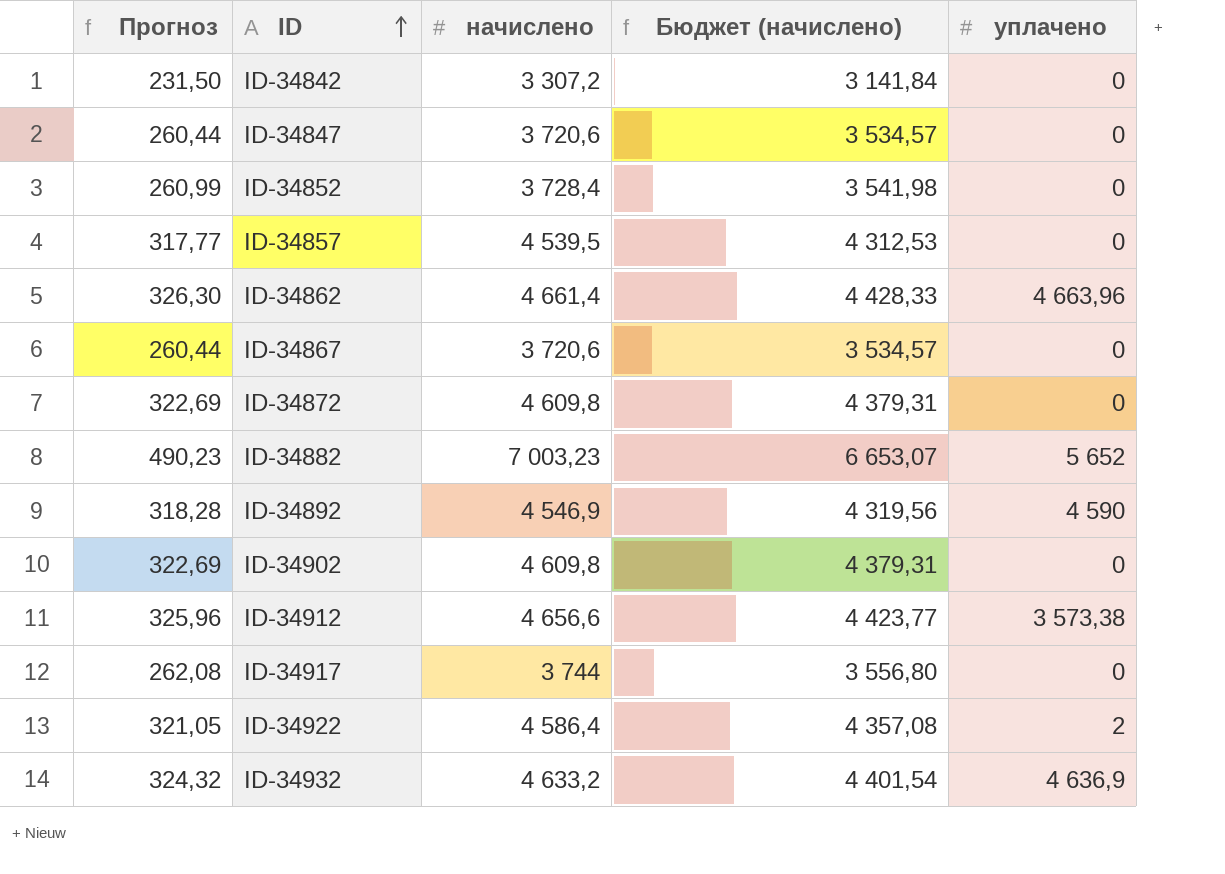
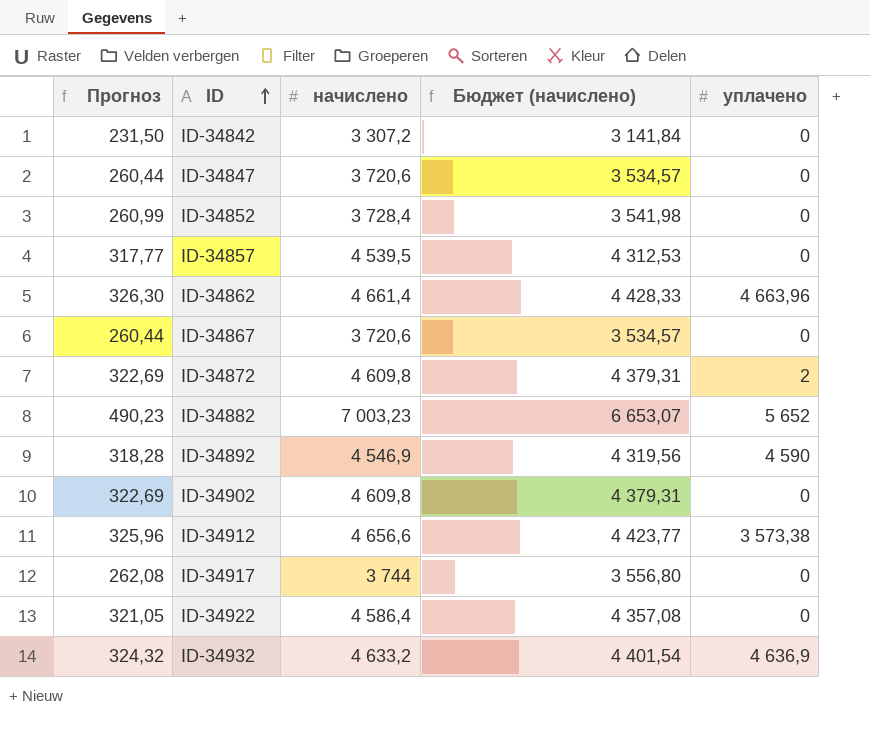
ID-34872 | уплачено: 0 -> 2
ID-34922 | уплачено: 2 -> 0

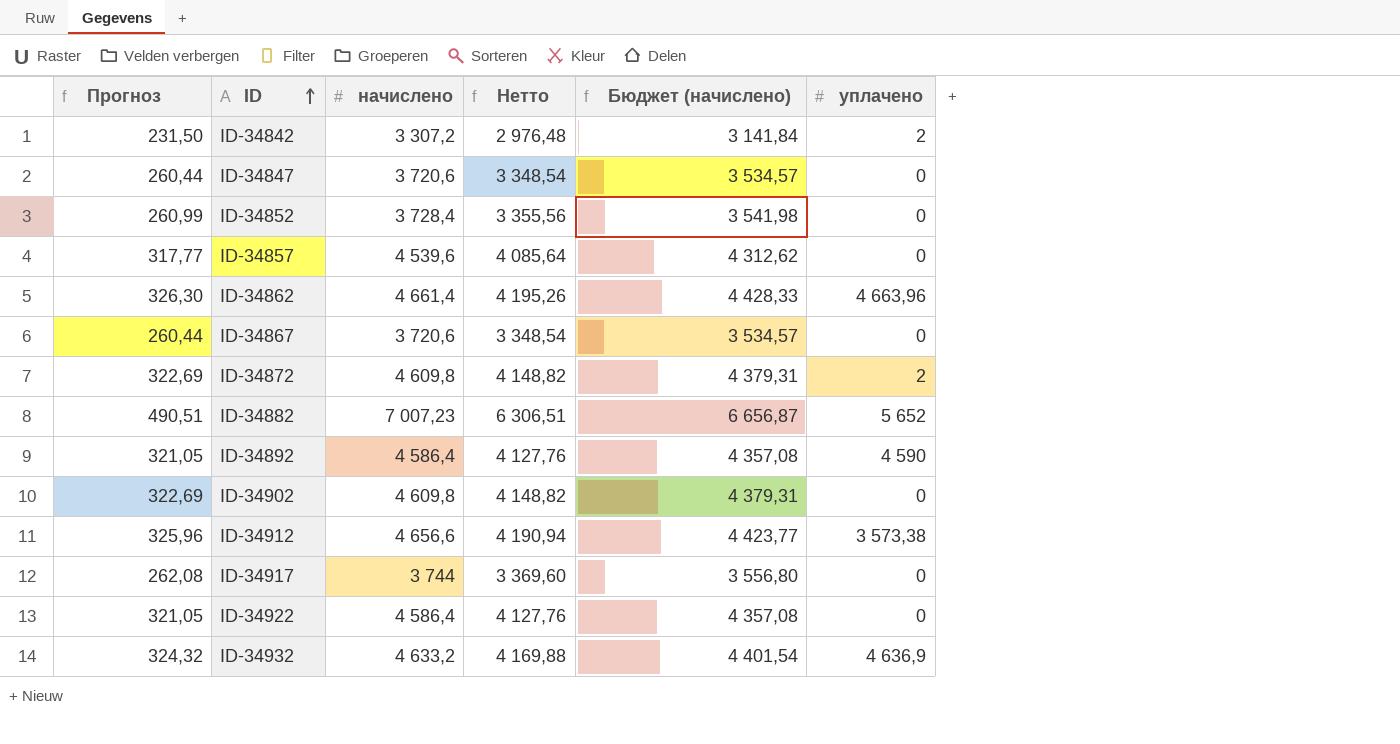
column Нетто | formula: none -> [начислено] * 0,9
ID-34842 | уплачено: 0 -> 2
ID-34857 | начислено: 4 539,5 -> 4 539,6
ID-34857 | Бюджет (начислено): 4 312,53 -> 4 312,62
ID-34882 | Прогноз: 490,23 -> 490,51
ID-34882 | начислено: 7 003,23 -> 7 007,23
ID-34882 | Бюджет (начислено): 6 653,07 -> 6 656,87
ID-34892 | Прогноз: 318,28 -> 321,05
ID-34892 | начислено: 4 546,9 -> 4 586,4
ID-34892 | Бюджет (начислено): 4 319,56 -> 4 357,08

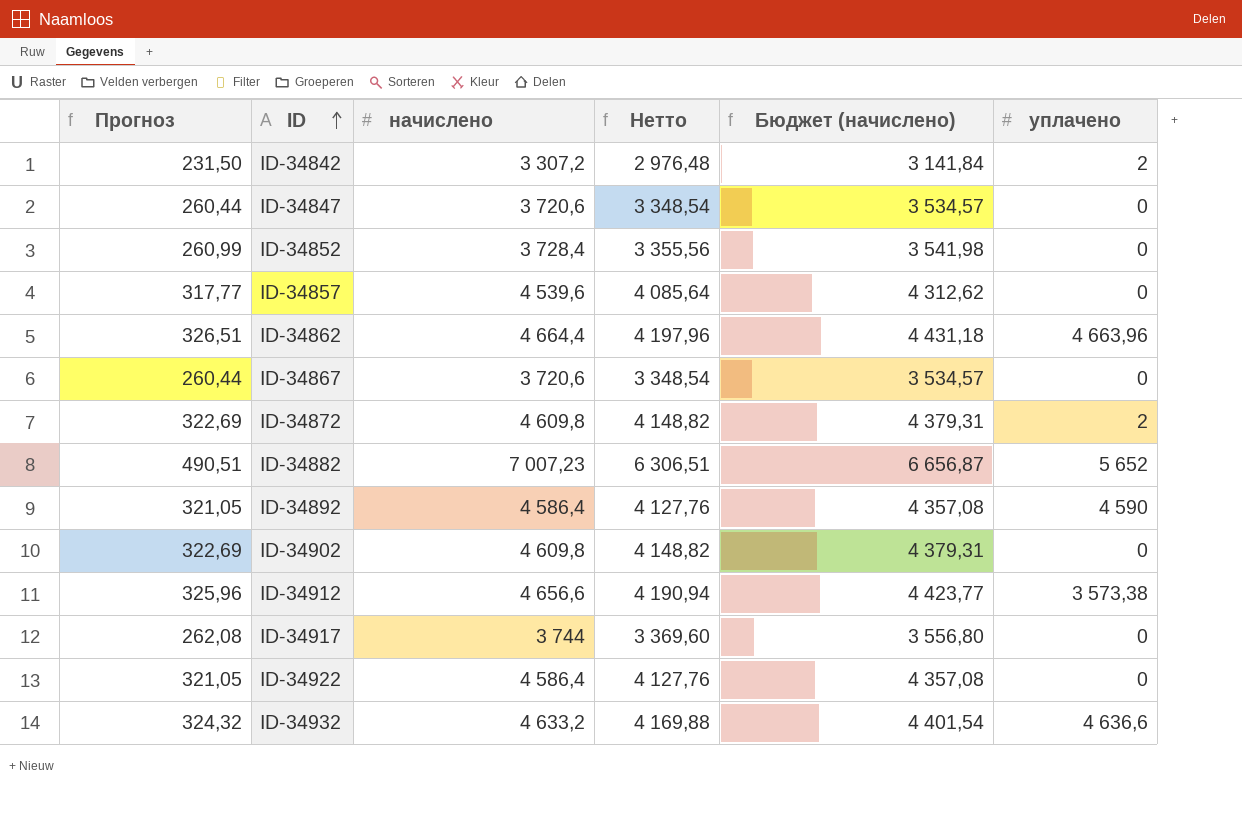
ID-34862 | Прогноз: 326,30 -> 326,51
ID-34862 | начислено: 4 661,4 -> 4 664,4
ID-34862 | Нетто: 4 195,26 -> 4 197,96
ID-34862 | Бюджет (начислено): 4 428,33 -> 4 431,18
ID-34932 | уплачено: 4 636,9 -> 4 636,6

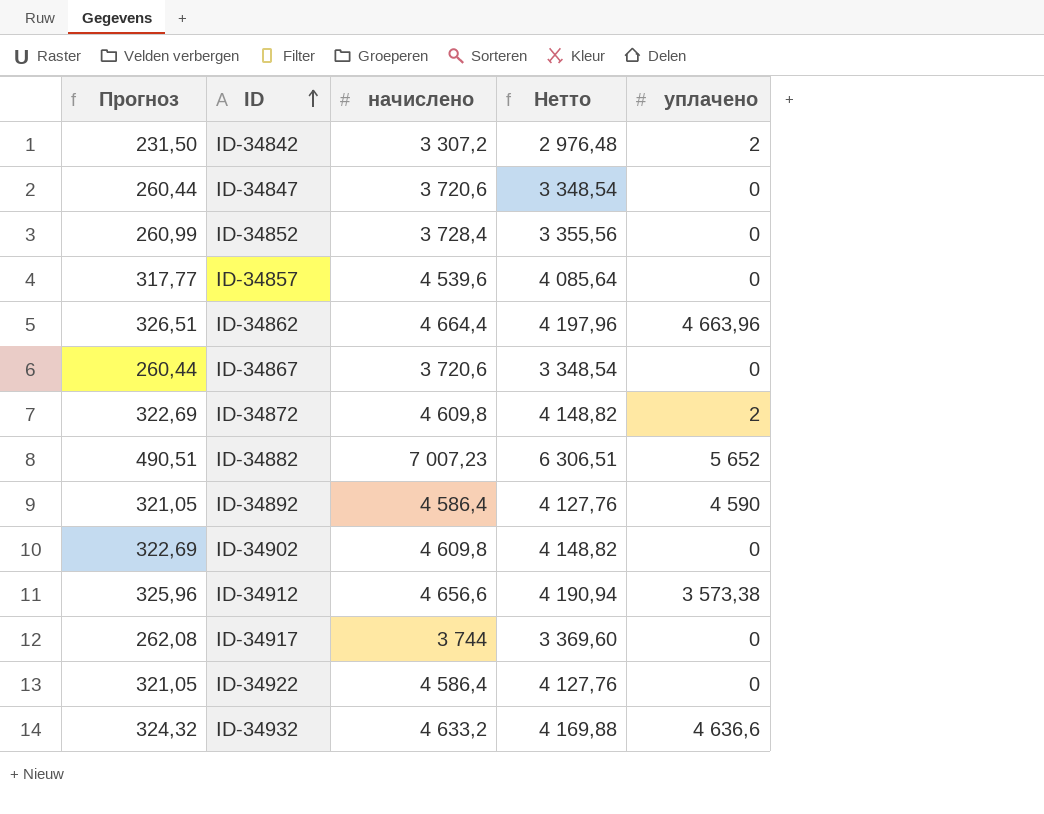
column Бюджет (начислено) | formula: [начислено] * 0,95 -> none

